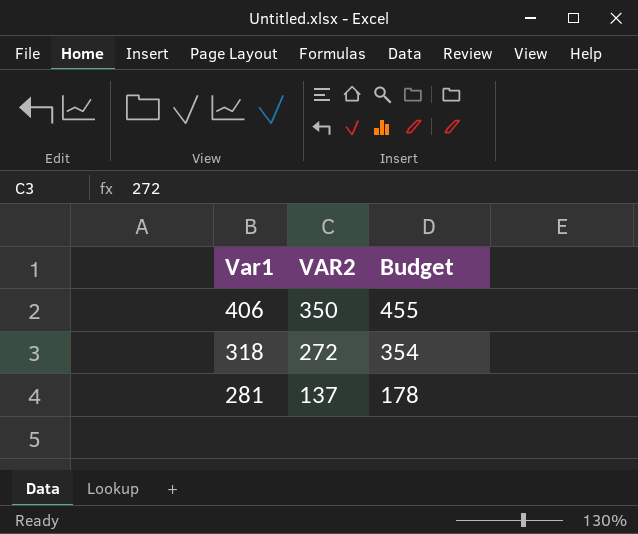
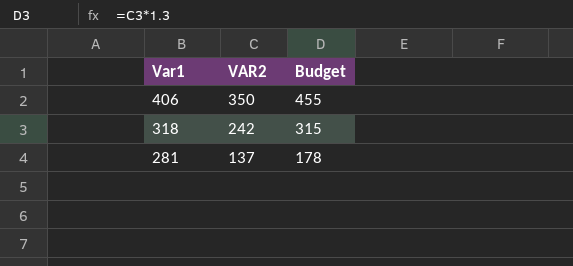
318 | VAR2: 272 -> 242
318 | Budget: 354 -> 315

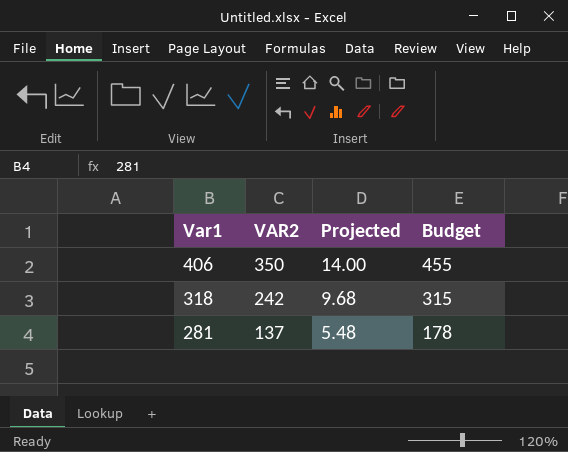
column Projected | formula: none -> [VAR2] * 0.04

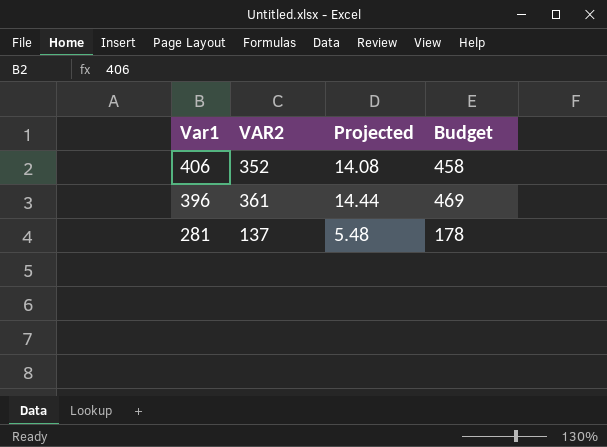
row 318: 242 | 9.68 | 315 -> none
406 | VAR2: 350 -> 352
406 | Projected: 14.00 -> 14.08
406 | Budget: 455 -> 458
row 396: none -> 361 | 14.44 | 469

